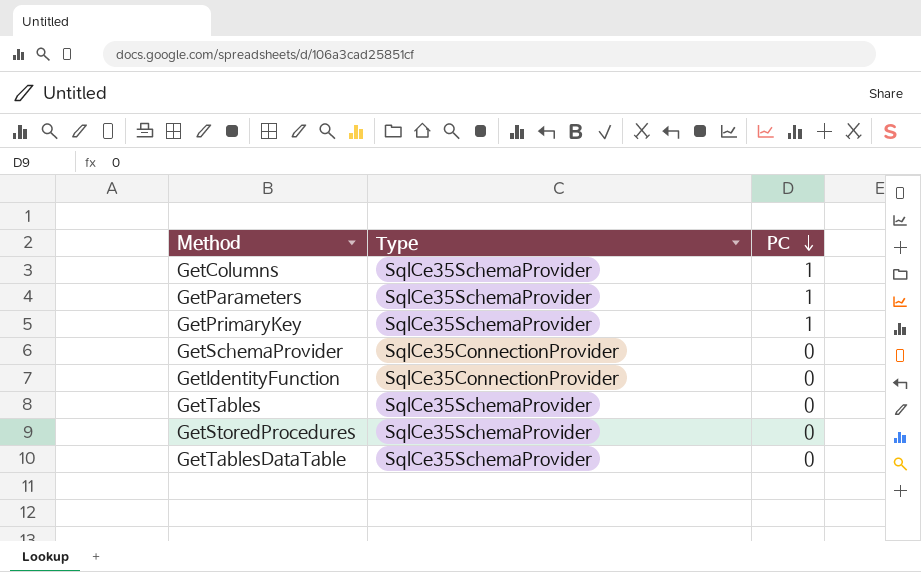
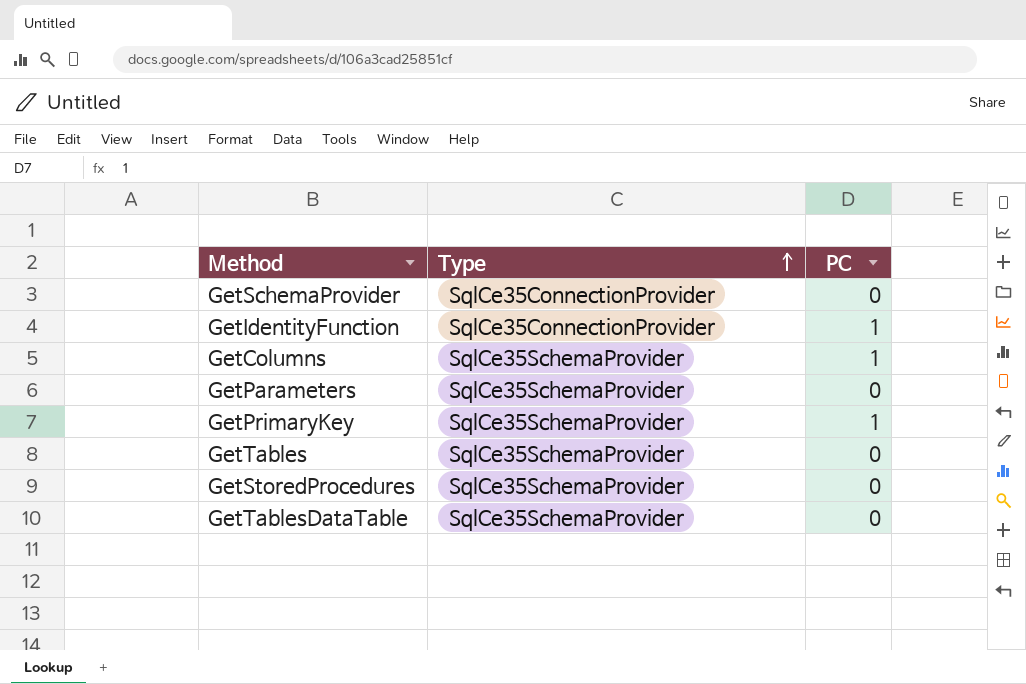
row order: PC descending -> Type ascending
GetIdentityFunction | PC: 0 -> 1
GetParameters | PC: 1 -> 0

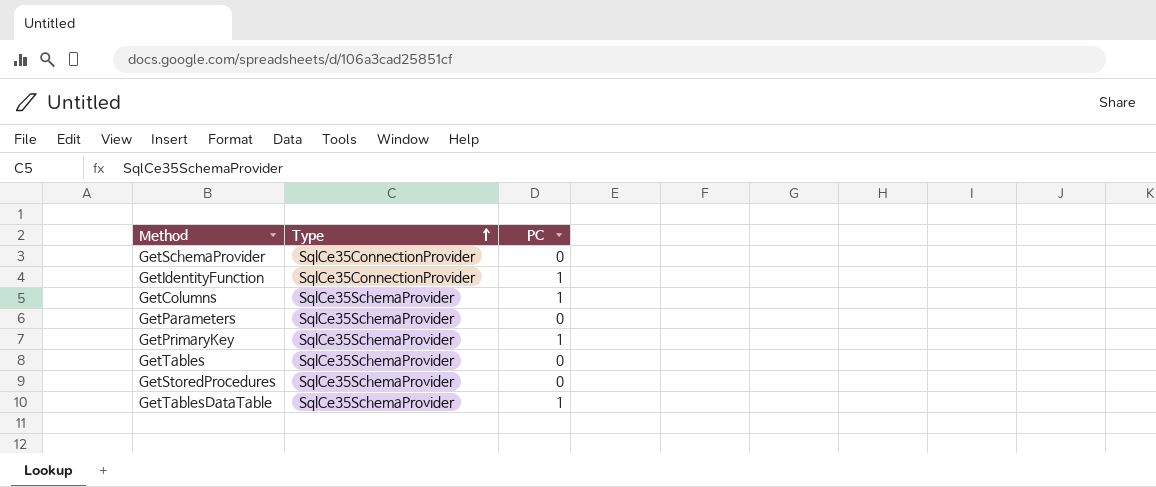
GetTablesDataTable | PC: 0 -> 1

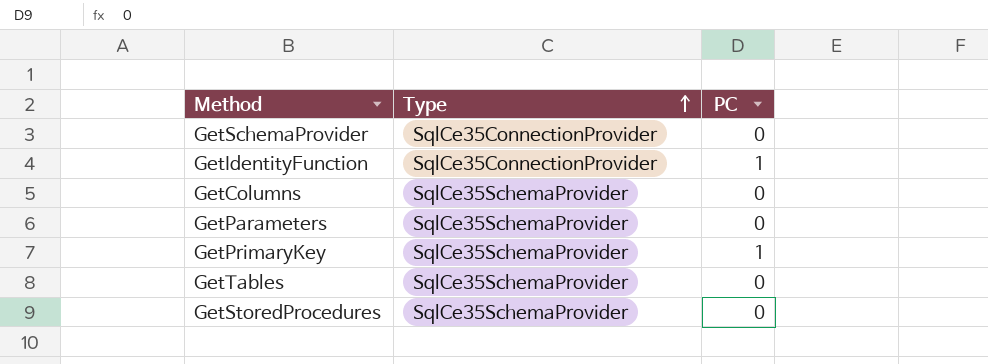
row GetTablesDataTable: SqlCe35SchemaProvider | 1 -> none
GetColumns | PC: 1 -> 0

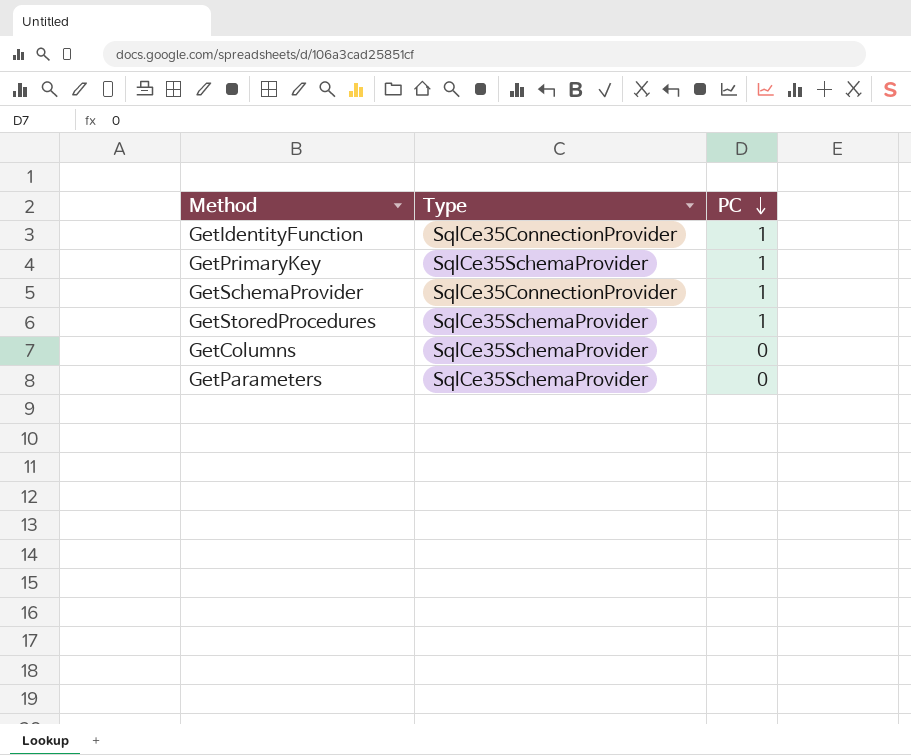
row order: Type ascending -> PC descending
row GetTables: SqlCe35SchemaProvider | 0 -> none
GetSchemaProvider | PC: 0 -> 1
GetStoredProcedures | PC: 0 -> 1

